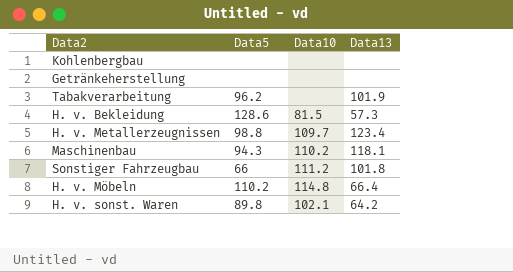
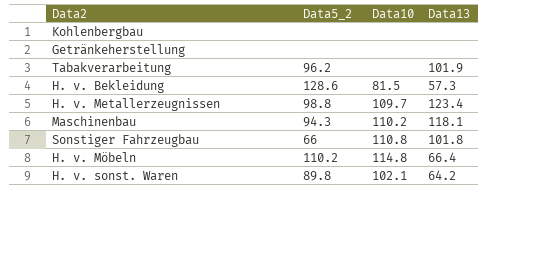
column name: Data5 -> Data5_2
Sonstiger Fahrzeugbau | Data10: 111.2 -> 110.8

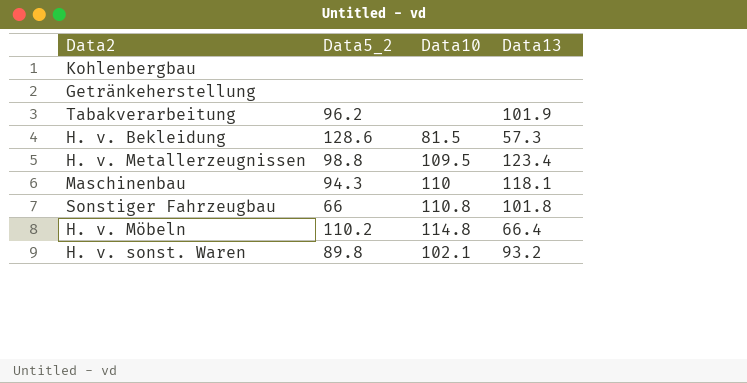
H. v. Metallerzeugnissen | Data10: 109.7 -> 109.5
Maschinenbau | Data10: 110.2 -> 110
H. v. sonst. Waren | Data13: 64.2 -> 93.2

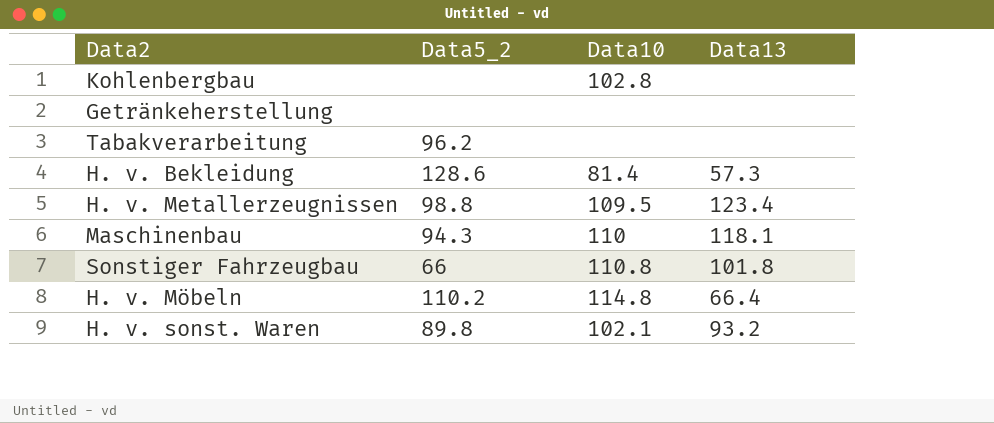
Kohlenbergbau | Data10: none -> 102.8
Tabakverarbeitung | Data13: 101.9 -> none
H. v. Bekleidung | Data10: 81.5 -> 81.4

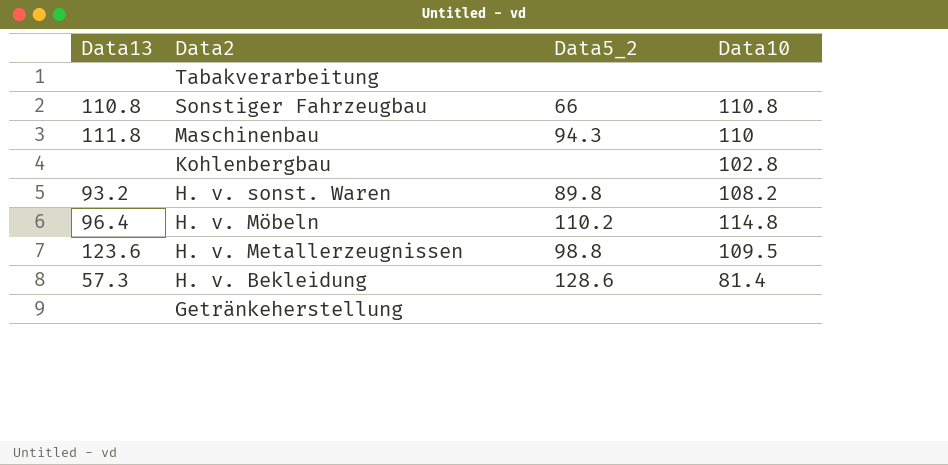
row order: none -> Data2 descending
column Data13 | position: 4 -> 1
Tabakverarbeitung | Data5_2: 96.2 -> none
Sonstiger Fahrzeugbau | Data13: 101.8 -> 110.8
Maschinenbau | Data13: 118.1 -> 111.8
H. v. sonst. Waren | Data10: 102.1 -> 108.2
H. v. Möbeln | Data13: 66.4 -> 96.4
H. v. Metallerzeugnissen | Data13: 123.4 -> 123.6

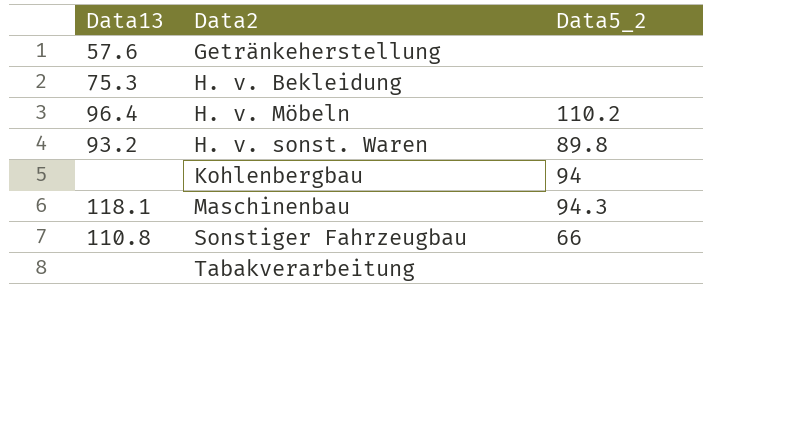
row order: Data2 descending -> Data2 ascending
column Data10 | position: 4 -> none
row H. v. Metallerzeugnissen: 123.6 | 98.8 | 109.5 -> none
Getränkeherstellung | Data13: none -> 57.6
H. v. Bekleidung | Data13: 57.3 -> 75.3
H. v. Bekleidung | Data5_2: 128.6 -> none
Kohlenbergbau | Data5_2: none -> 94
Maschinenbau | Data13: 111.8 -> 118.1

